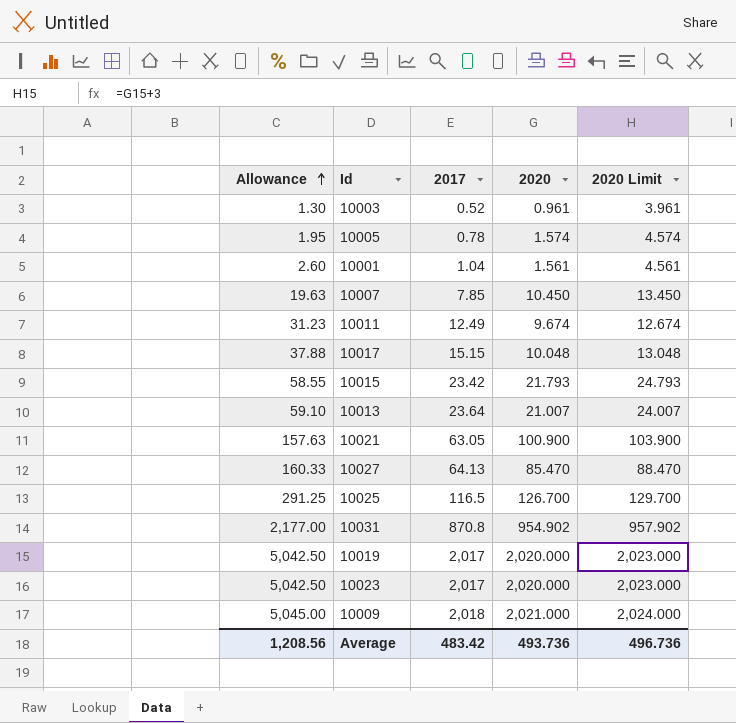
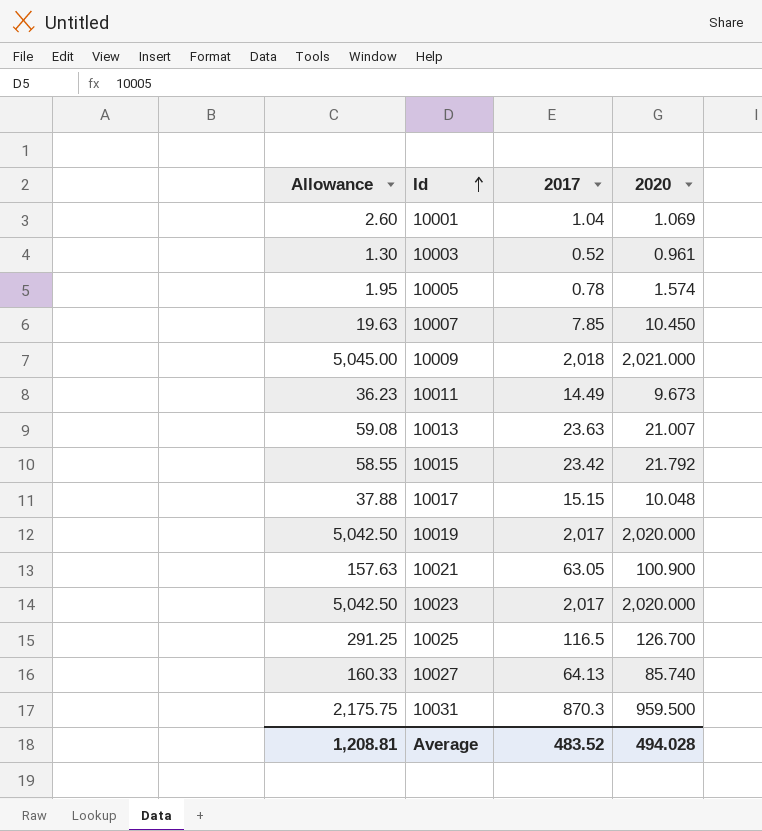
row order: Allowance ascending -> Id ascending
column 2020 Limit | formula: [2020] + 3 -> none
10001 | 2020: 1.561 -> 1.069
10011 | Allowance: 31.23 -> 36.23
10011 | 2017: 12.49 -> 14.49
10011 | 2020: 9.674 -> 9.673
10013 | Allowance: 59.10 -> 59.08
10013 | 2017: 23.64 -> 23.63
10015 | 2020: 21.793 -> 21.792
10027 | 2020: 85.470 -> 85.740
10031 | Allowance: 2,177.00 -> 2,175.75
10031 | 2017: 870.8 -> 870.3
10031 | 2020: 954.902 -> 959.500
Average | Allowance: 1,208.56 -> 1,208.81
Average | 2017: 483.42 -> 483.52
Average | 2020: 493.736 -> 494.028

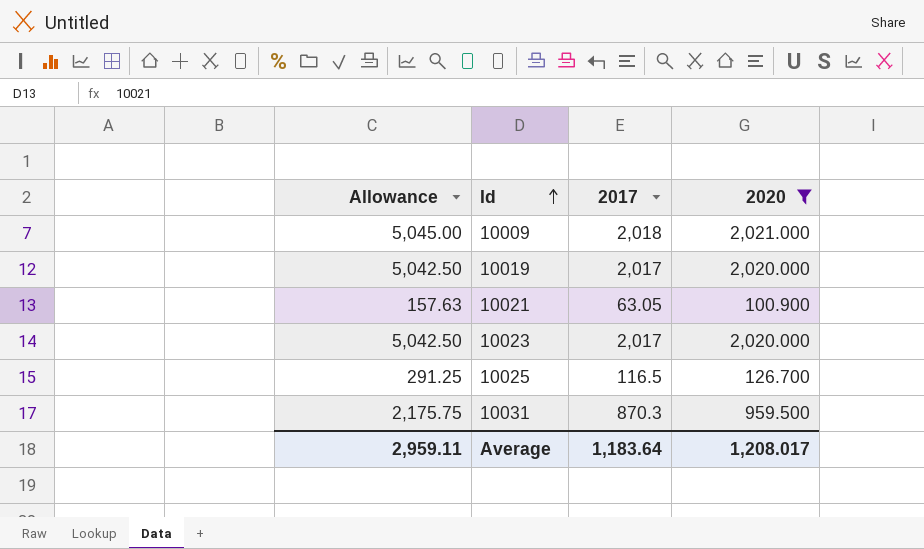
filter: none -> 2020 >= 100.900
Average | Allowance: 1,208.81 -> 2,959.11
Average | 2017: 483.52 -> 1,183.64
Average | 2020: 494.028 -> 1,208.017

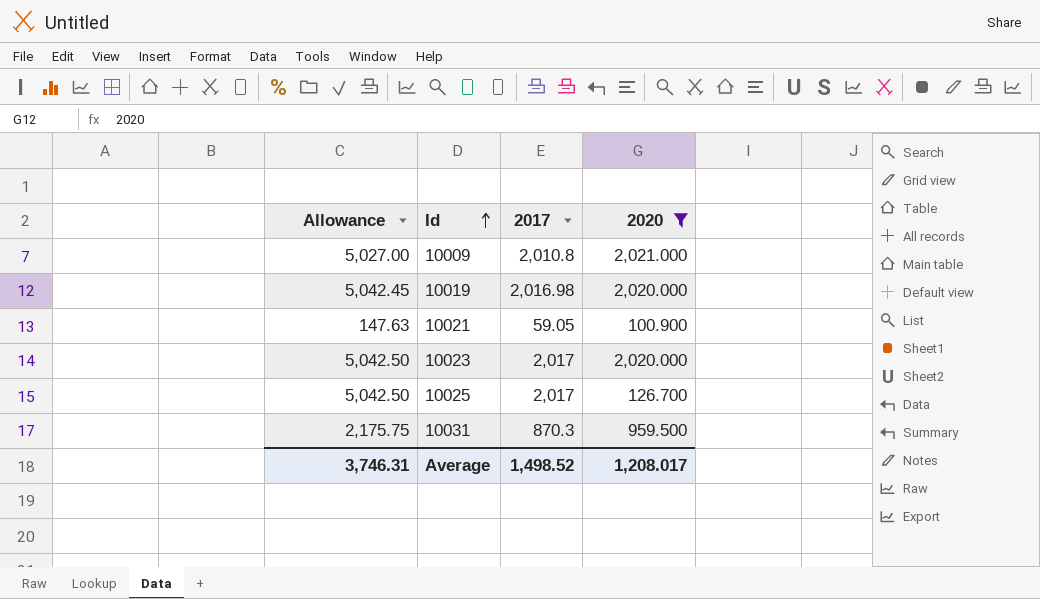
10009 | Allowance: 5,045.00 -> 5,027.00
10009 | 2017: 2,018 -> 2,010.8
10019 | Allowance: 5,042.50 -> 5,042.45
10019 | 2017: 2,017 -> 2,016.98
10021 | Allowance: 157.63 -> 147.63
10021 | 2017: 63.05 -> 59.05
10025 | Allowance: 291.25 -> 5,042.50
10025 | 2017: 116.5 -> 2,017
Average | Allowance: 2,959.11 -> 3,746.31
Average | 2017: 1,183.64 -> 1,498.52

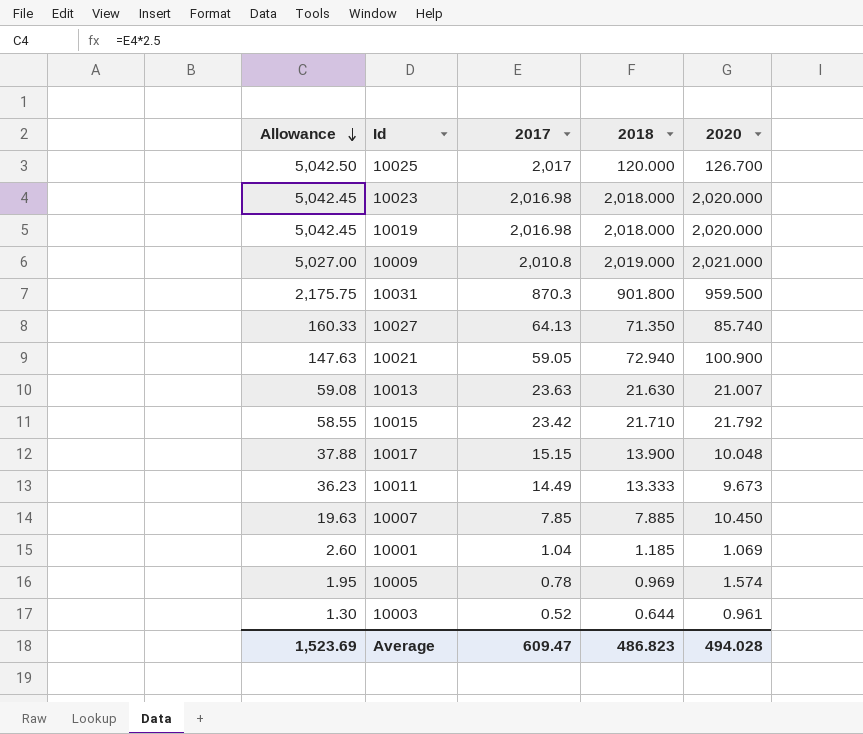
filter: 2020 >= 100.900 -> none
row order: Id ascending -> Allowance descending
column 2018 | position: none -> 4
10023 | Allowance: 5,042.50 -> 5,042.45
10023 | 2017: 2,017 -> 2,016.98
Average | Allowance: 3,746.31 -> 1,523.69
Average | 2017: 1,498.52 -> 609.47
Average | 2020: 1,208.017 -> 494.028

